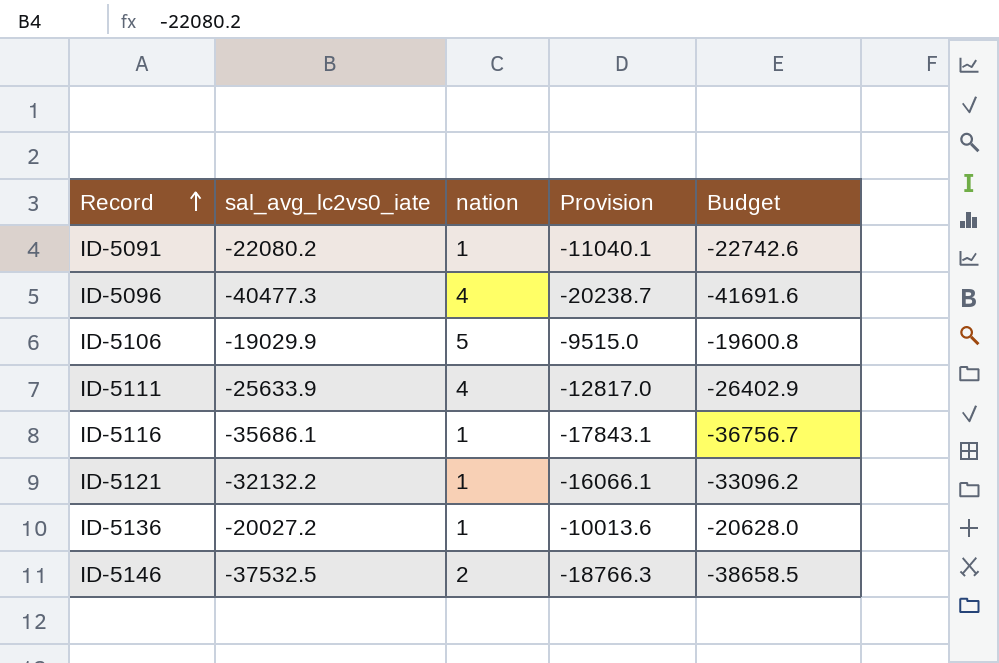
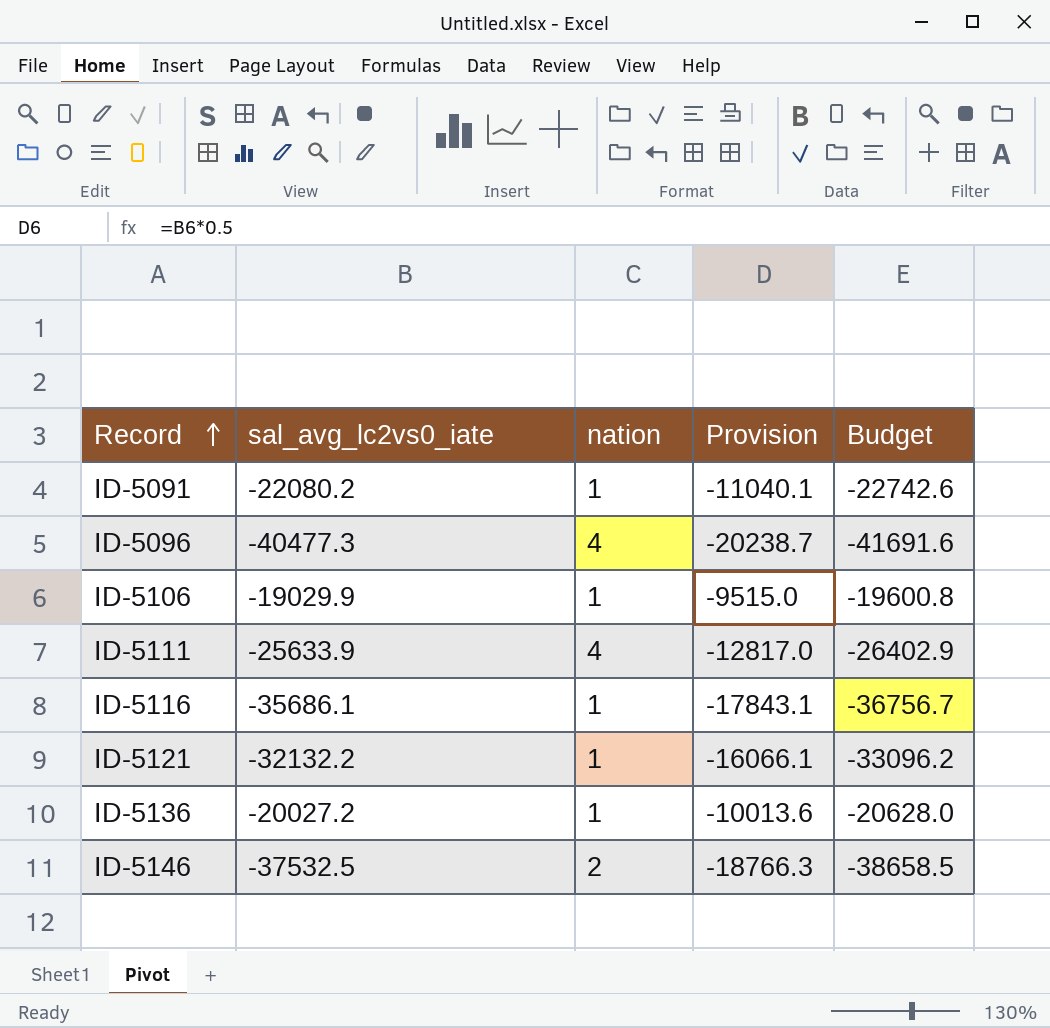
ID-5106 | nation: 5 -> 1

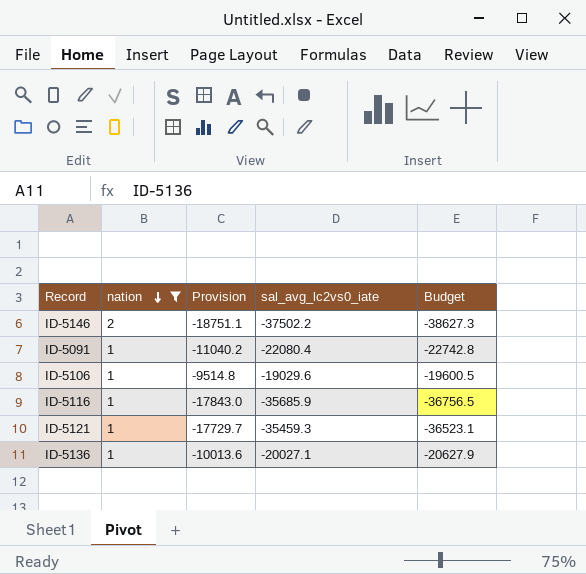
filter: none -> nation != 4
row order: Record ascending -> nation descending
column sal_avg_lc2vs0_iate | position: 2 -> 4
ID-5146 | Provision: -18766.3 -> -18751.1
ID-5146 | sal_avg_lc2vs0_iate: -37532.5 -> -37502.2
ID-5146 | Budget: -38658.5 -> -38627.3
ID-5091 | Provision: -11040.1 -> -11040.2
ID-5091 | sal_avg_lc2vs0_iate: -22080.2 -> -22080.4
ID-5091 | Budget: -22742.6 -> -22742.8
ID-5106 | Provision: -9515.0 -> -9514.8
ID-5106 | sal_avg_lc2vs0_iate: -19029.9 -> -19029.6
ID-5106 | Budget: -19600.8 -> -19600.5
ID-5116 | Provision: -17843.1 -> -17843.0
ID-5116 | sal_avg_lc2vs0_iate: -35686.1 -> -35685.9
ID-5116 | Budget: -36756.7 -> -36756.5
ID-5121 | Provision: -16066.1 -> -17729.7
ID-5121 | sal_avg_lc2vs0_iate: -32132.2 -> -35459.3
ID-5121 | Budget: -33096.2 -> -36523.1
ID-5136 | sal_avg_lc2vs0_iate: -20027.2 -> -20027.1
ID-5136 | Budget: -20628.0 -> -20627.9

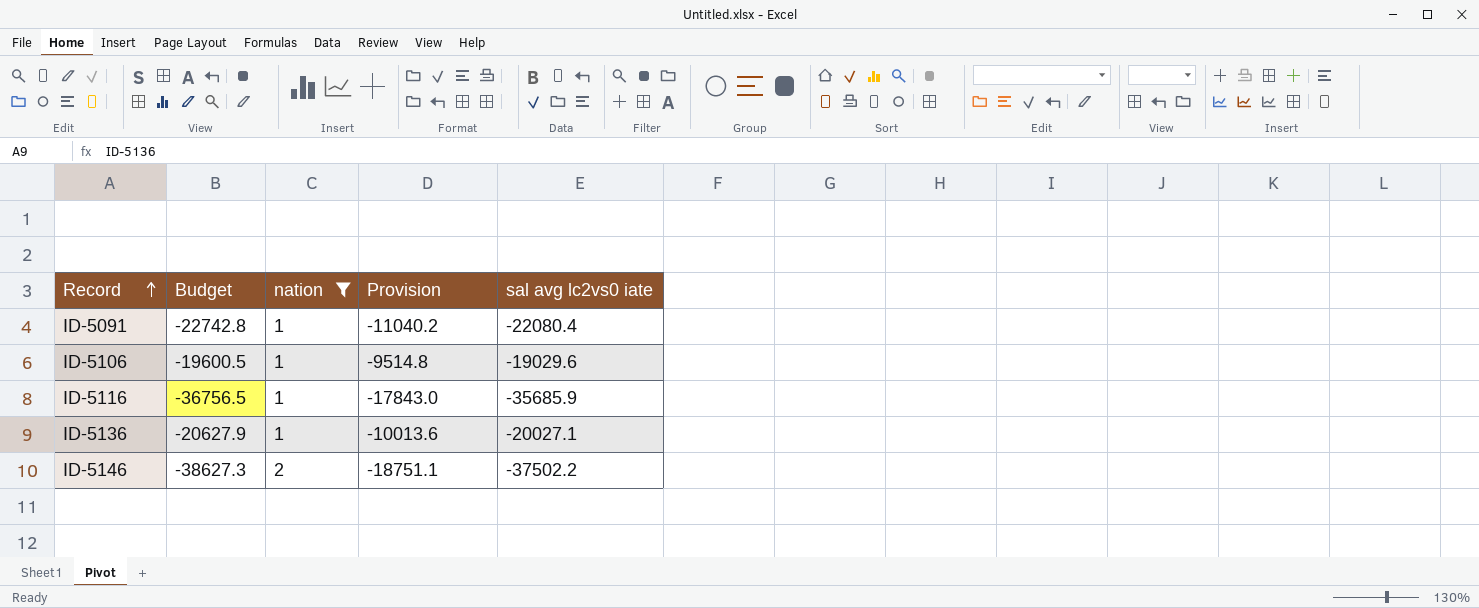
row order: nation descending -> Record ascending
column Budget | position: 5 -> 2
column name: sal_avg_lc2vs0_iate -> sal avg lc2vs0 iate
row ID-5121: 1 | -17729.7 | -35459.3 | -36523.1 -> none

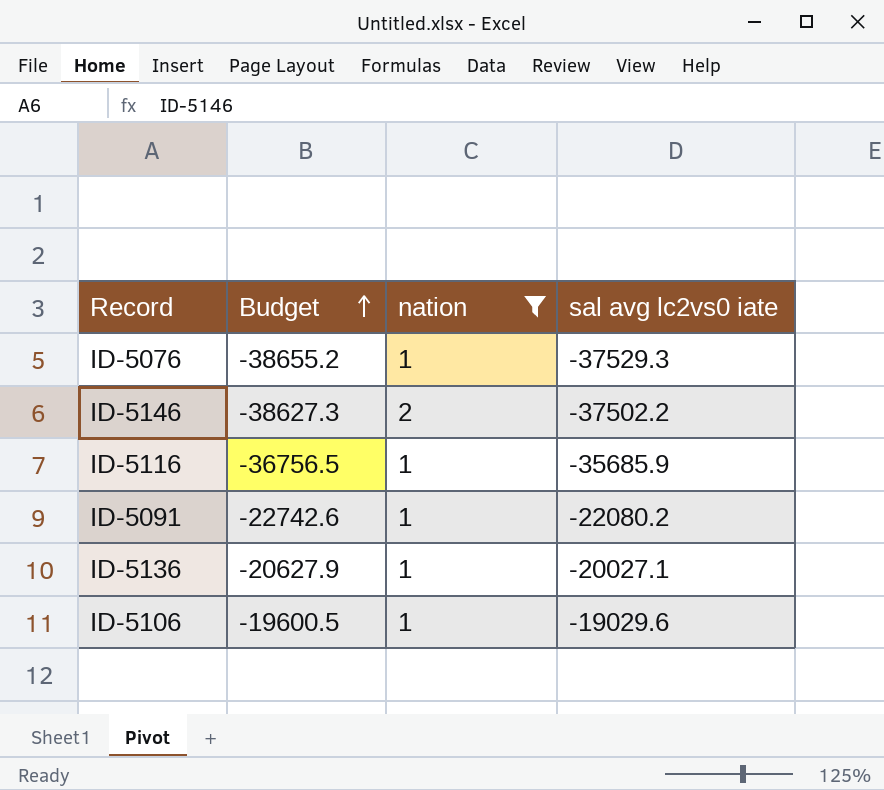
row order: Record ascending -> Budget ascending
column Provision | formula: [sal avg lc2vs0 iate] * 0.5 -> none
row ID-5076: none -> -38655.2 | 1 | -37529.3
ID-5091 | Budget: -22742.8 -> -22742.6
ID-5091 | sal avg lc2vs0 iate: -22080.4 -> -22080.2

